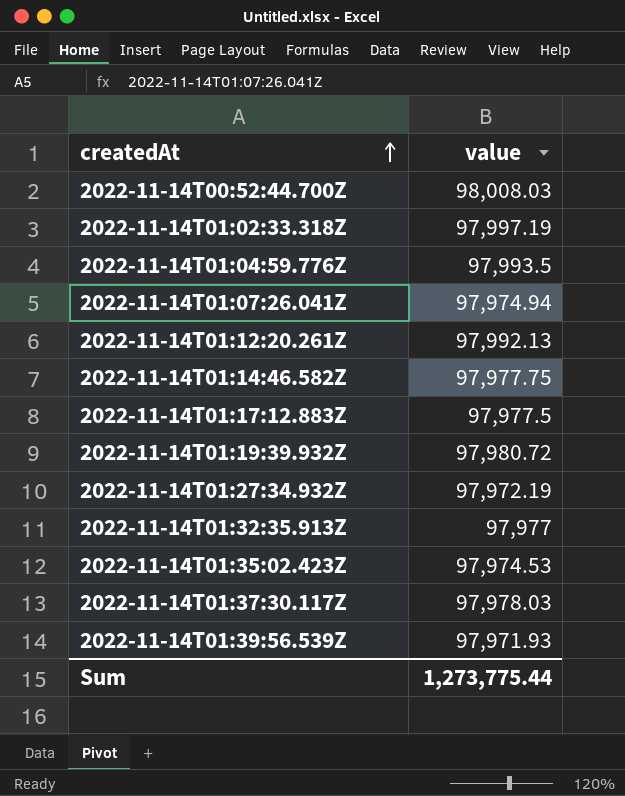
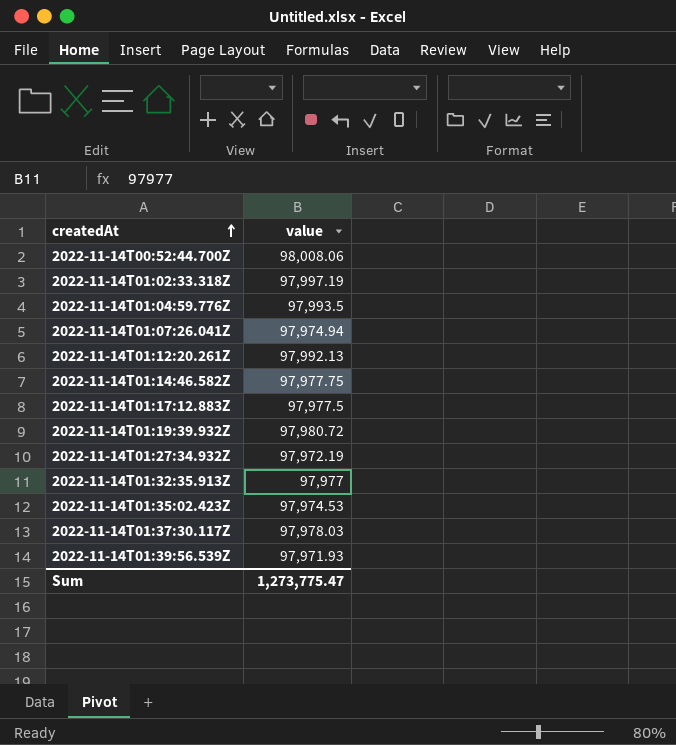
2022-11-14T00:52:44.700Z | value: 98,008.03 -> 98,008.06
Sum | value: 1,273,775.44 -> 1,273,775.47

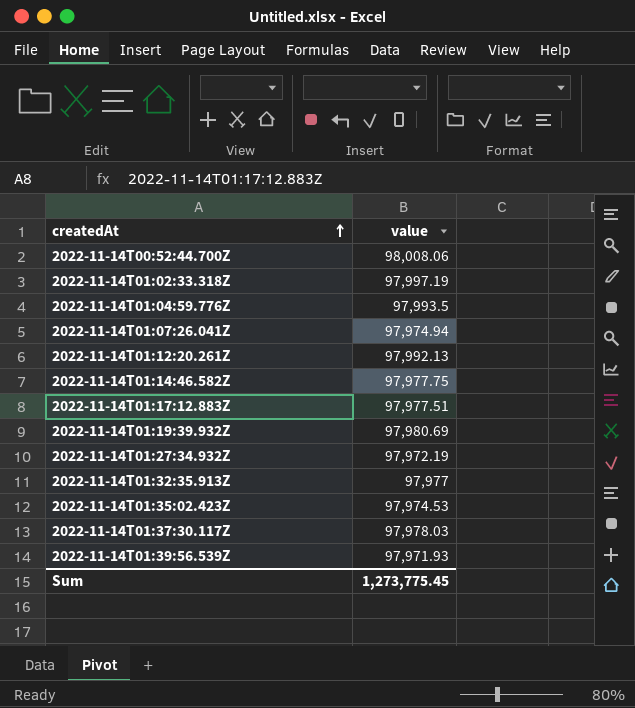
2022-11-14T01:17:12.883Z | value: 97,977.5 -> 97,977.51
2022-11-14T01:19:39.932Z | value: 97,980.72 -> 97,980.69
Sum | value: 1,273,775.47 -> 1,273,775.45

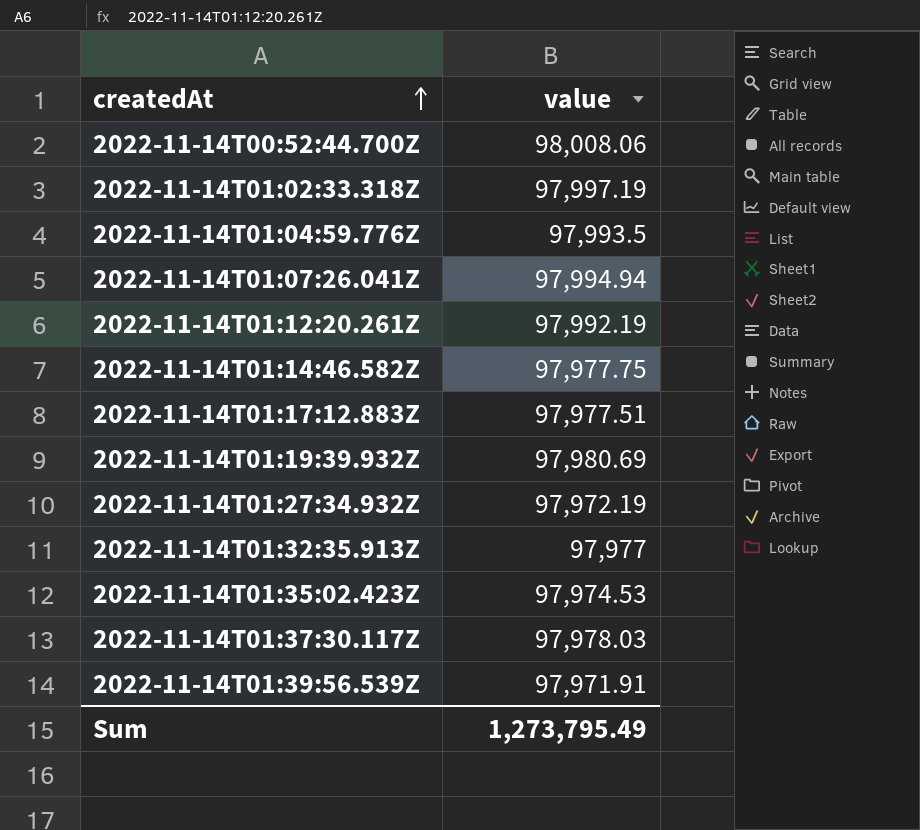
2022-11-14T01:07:26.041Z | value: 97,974.94 -> 97,994.94
2022-11-14T01:12:20.261Z | value: 97,992.13 -> 97,992.19
2022-11-14T01:39:56.539Z | value: 97,971.93 -> 97,971.91
Sum | value: 1,273,775.45 -> 1,273,795.49

